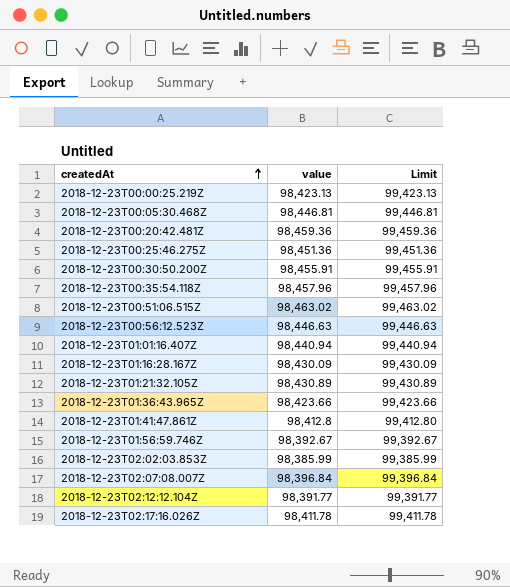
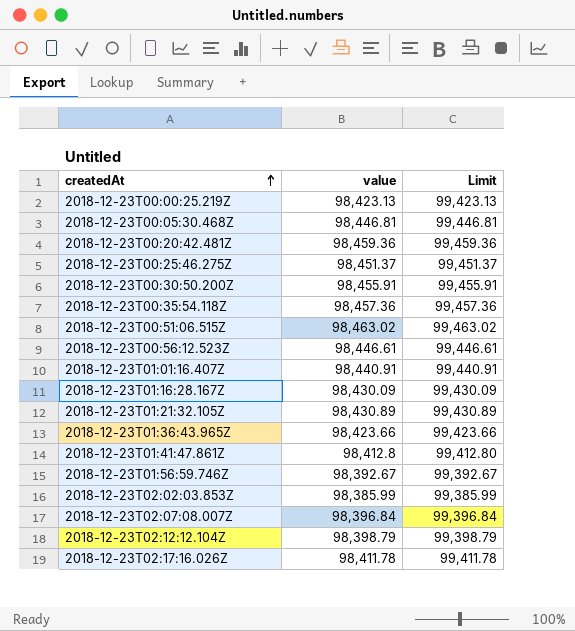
2018-12-23T00:25:46.275Z | value: 98,451.36 -> 98,451.37
2018-12-23T00:25:46.275Z | Limit: 99,451.36 -> 99,451.37
2018-12-23T00:35:54.118Z | value: 98,457.96 -> 98,457.36
2018-12-23T00:35:54.118Z | Limit: 99,457.96 -> 99,457.36
2018-12-23T00:56:12.523Z | value: 98,446.63 -> 98,446.61
2018-12-23T00:56:12.523Z | Limit: 99,446.63 -> 99,446.61
2018-12-23T01:01:16.407Z | value: 98,440.94 -> 98,440.91
2018-12-23T01:01:16.407Z | Limit: 99,440.94 -> 99,440.91
2018-12-23T02:12:12.104Z | value: 98,391.77 -> 98,398.79
2018-12-23T02:12:12.104Z | Limit: 99,391.77 -> 99,398.79

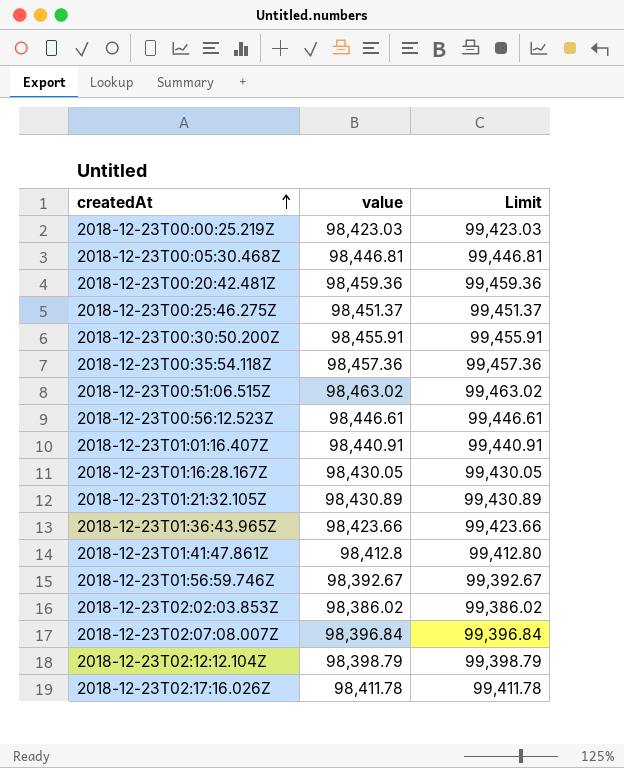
2018-12-23T00:00:25.219Z | value: 98,423.13 -> 98,423.03
2018-12-23T00:00:25.219Z | Limit: 99,423.13 -> 99,423.03
2018-12-23T01:16:28.167Z | value: 98,430.09 -> 98,430.05
2018-12-23T01:16:28.167Z | Limit: 99,430.09 -> 99,430.05
2018-12-23T02:02:03.853Z | value: 98,385.99 -> 98,386.02
2018-12-23T02:02:03.853Z | Limit: 99,385.99 -> 99,386.02

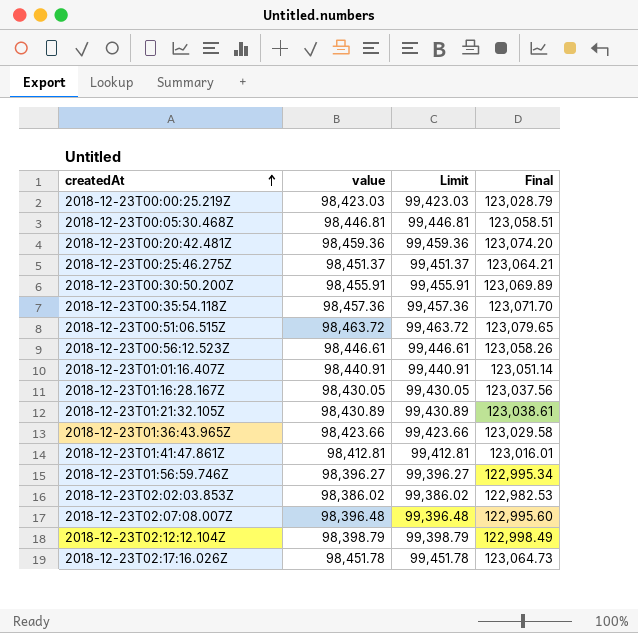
column Final | formula: none -> [value] * 1.25
2018-12-23T00:51:06.515Z | value: 98,463.02 -> 98,463.72
2018-12-23T00:51:06.515Z | Limit: 99,463.02 -> 99,463.72
2018-12-23T01:41:47.861Z | value: 98,412.8 -> 98,412.81
2018-12-23T01:41:47.861Z | Limit: 99,412.80 -> 99,412.81
2018-12-23T01:56:59.746Z | value: 98,392.67 -> 98,396.27
2018-12-23T01:56:59.746Z | Limit: 99,392.67 -> 99,396.27
2018-12-23T02:07:08.007Z | value: 98,396.84 -> 98,396.48
2018-12-23T02:07:08.007Z | Limit: 99,396.84 -> 99,396.48
2018-12-23T02:17:16.026Z | value: 98,411.78 -> 98,451.78
2018-12-23T02:17:16.026Z | Limit: 99,411.78 -> 99,451.78

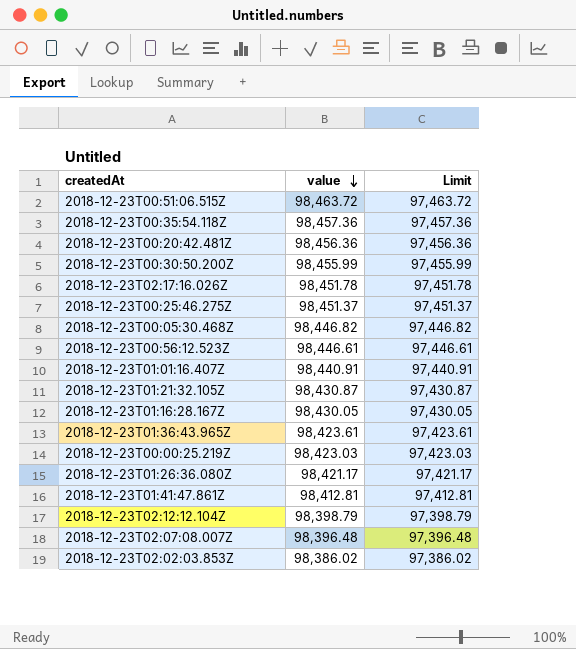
row order: createdAt ascending -> value descending
column Final | formula: [value] * 1.25 -> none
column Limit | formula: [value] + 1000 -> [value] - 1000
row 2018-12-23T01:56:59.746Z: 98,396.27 | 99,396.27 | 122,995.34 -> none
2018-12-23T00:20:42.481Z | value: 98,459.36 -> 98,456.36
2018-12-23T00:30:50.200Z | value: 98,455.91 -> 98,455.99
2018-12-23T00:05:30.468Z | value: 98,446.81 -> 98,446.82
2018-12-23T01:21:32.105Z | value: 98,430.89 -> 98,430.87
2018-12-23T01:36:43.965Z | value: 98,423.66 -> 98,423.61
row 2018-12-23T01:26:36.080Z: none -> 98,421.17 | 97,421.17

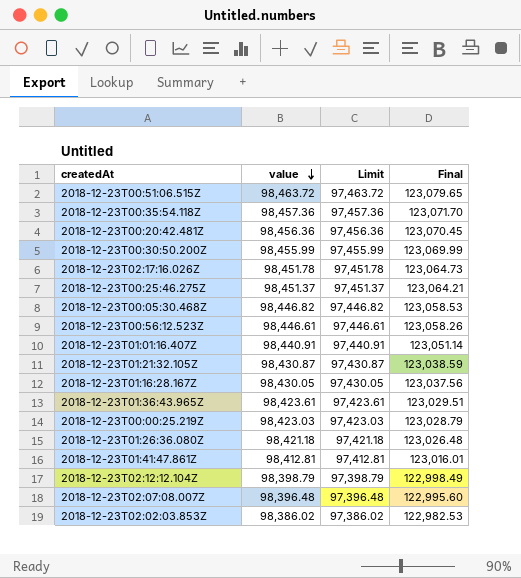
column Final | formula: none -> [value] * 1.25
2018-12-23T01:26:36.080Z | value: 98,421.17 -> 98,421.18
2018-12-23T01:26:36.080Z | Limit: 97,421.17 -> 97,421.18

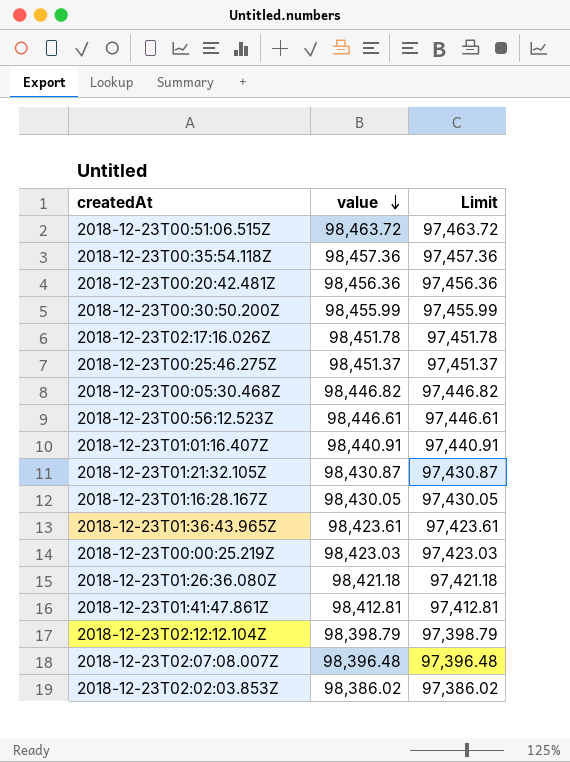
column Final | formula: [value] * 1.25 -> none

